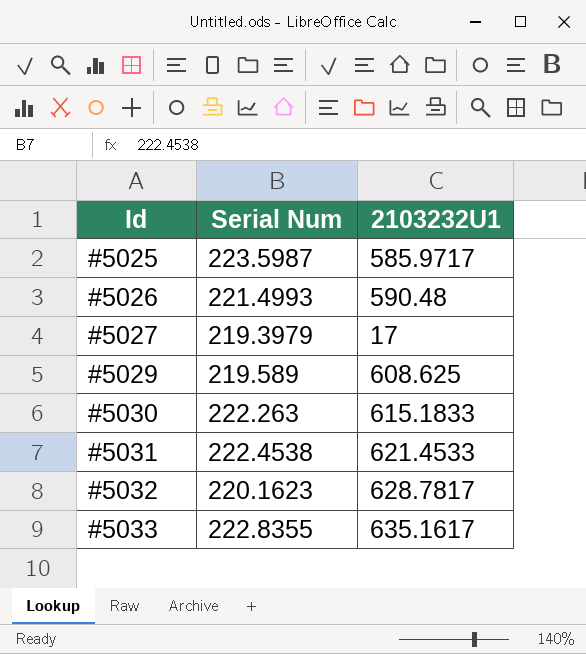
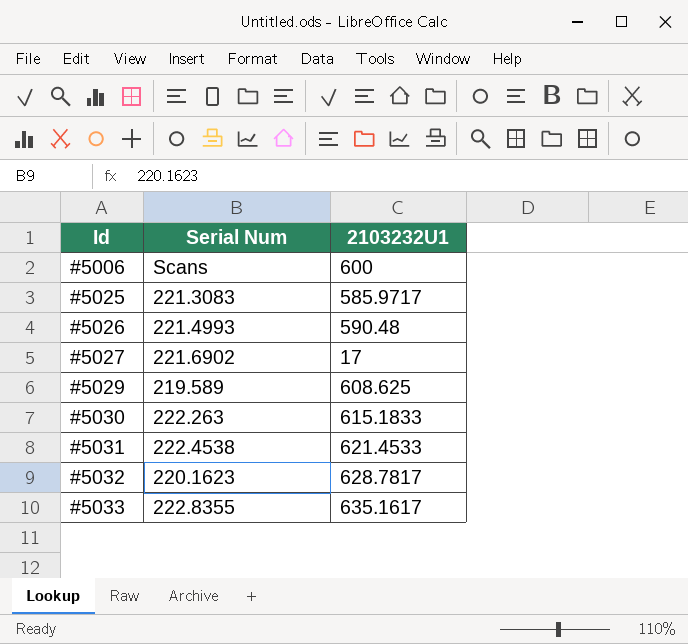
row #5006: none -> Scans | 600
#5025 | Serial Num: 223.5987 -> 221.3083
#5027 | Serial Num: 219.3979 -> 221.6902

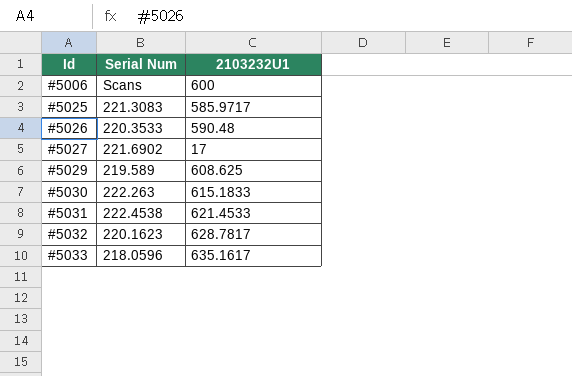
#5026 | Serial Num: 221.4993 -> 220.3533
#5033 | Serial Num: 222.8355 -> 218.0596

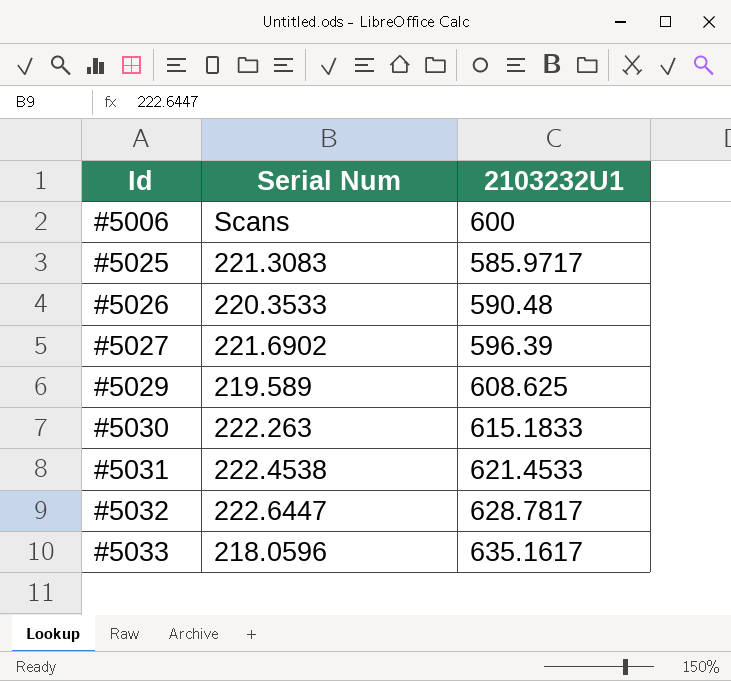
#5027 | 2103232U1: 17 -> 596.39
#5032 | Serial Num: 220.1623 -> 222.6447

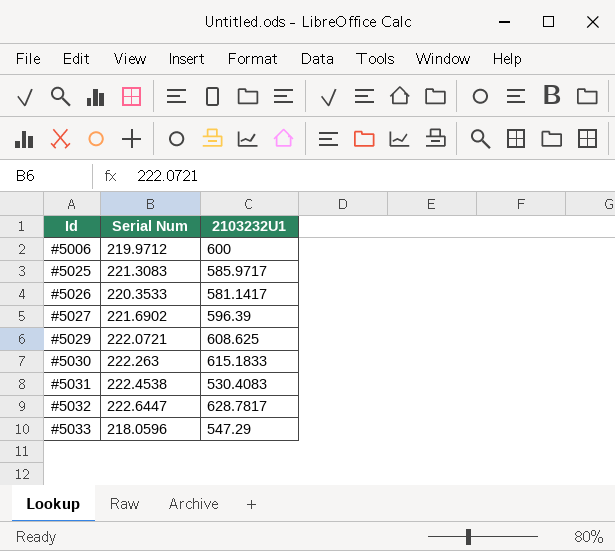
#5006 | Serial Num: Scans -> 219.9712
#5026 | 2103232U1: 590.48 -> 581.1417
#5029 | Serial Num: 219.589 -> 222.0721
#5031 | 2103232U1: 621.4533 -> 530.4083
#5033 | 2103232U1: 635.1617 -> 547.29

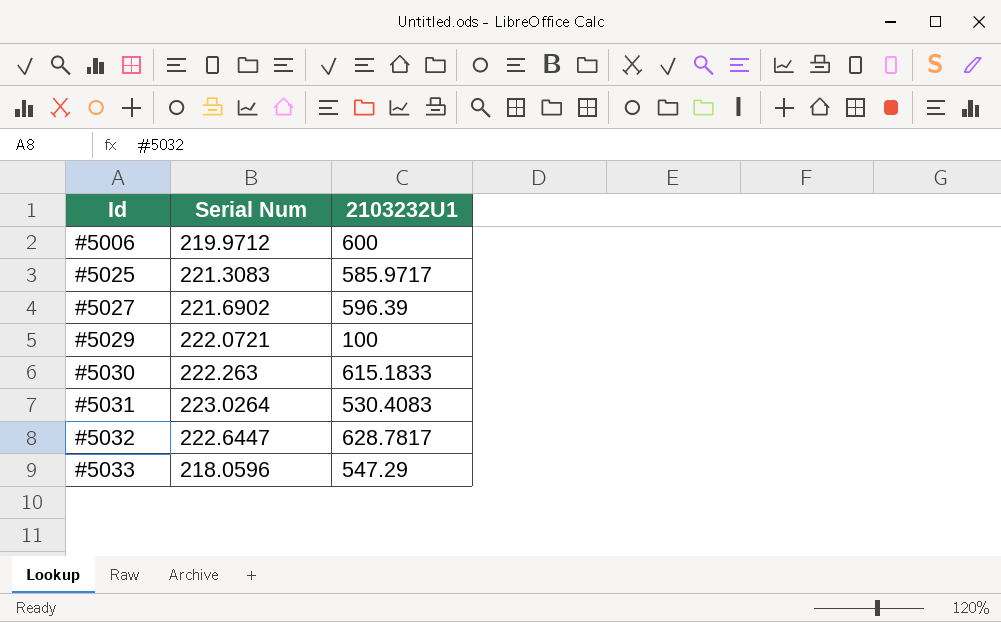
row #5026: 220.3533 | 581.1417 -> none
#5029 | 2103232U1: 608.625 -> 100
#5031 | Serial Num: 222.4538 -> 223.0264

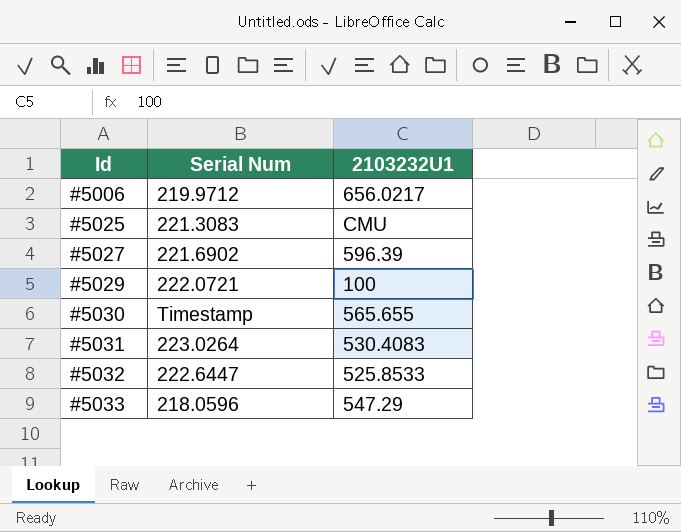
#5006 | 2103232U1: 600 -> 656.0217
#5025 | 2103232U1: 585.9717 -> CMU
#5030 | Serial Num: 222.263 -> Timestamp
#5030 | 2103232U1: 615.1833 -> 565.655
#5032 | 2103232U1: 628.7817 -> 525.8533

